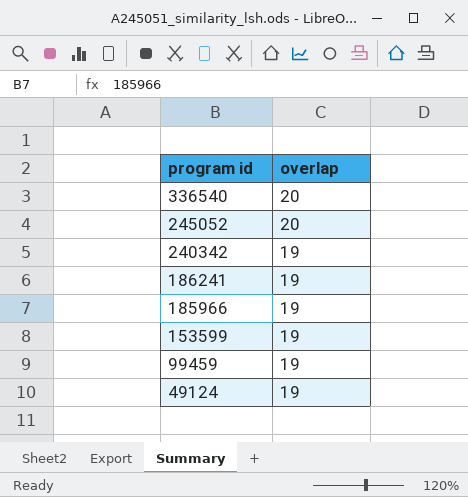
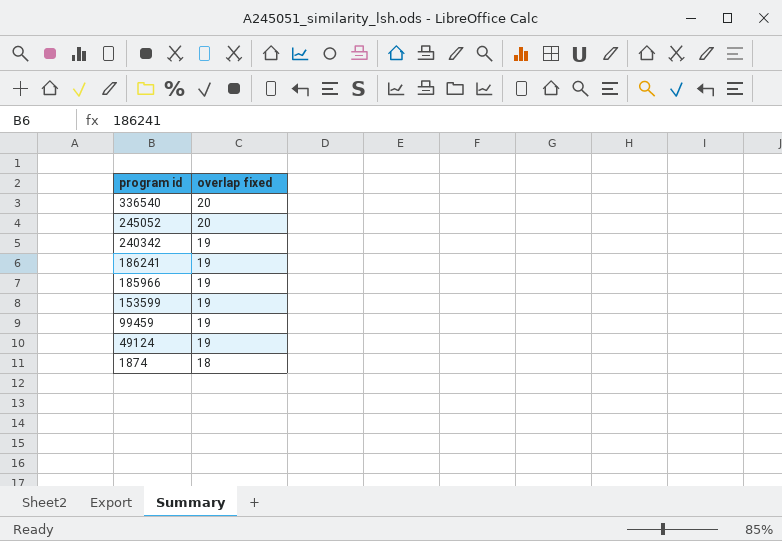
column name: overlap -> overlap fixed
row 1874: none -> 18

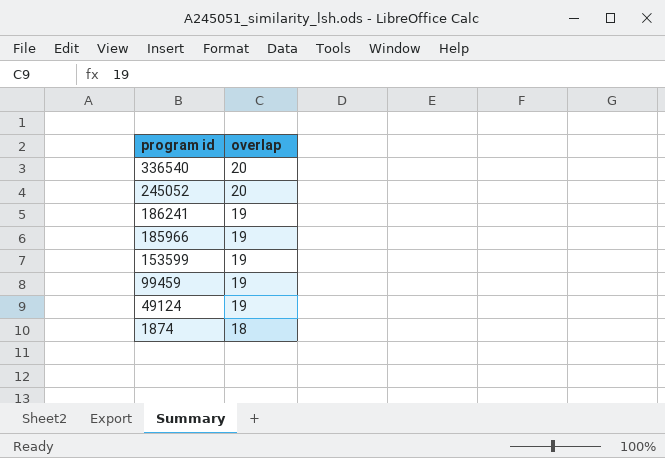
column name: overlap fixed -> overlap
row 240342: 19 -> none

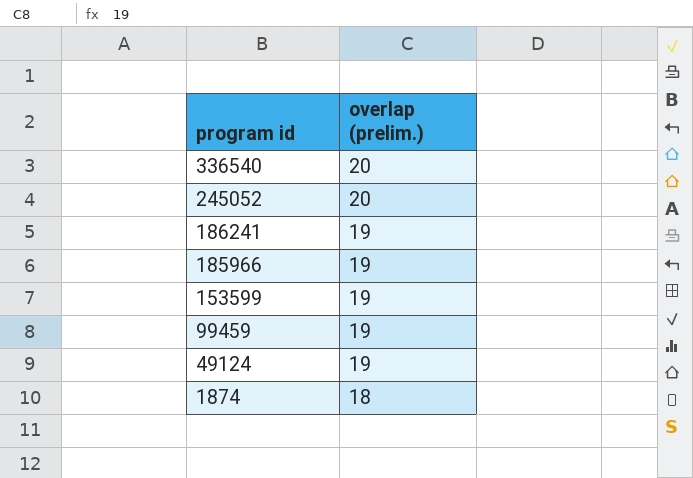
column name: overlap -> overlap (prelim.)

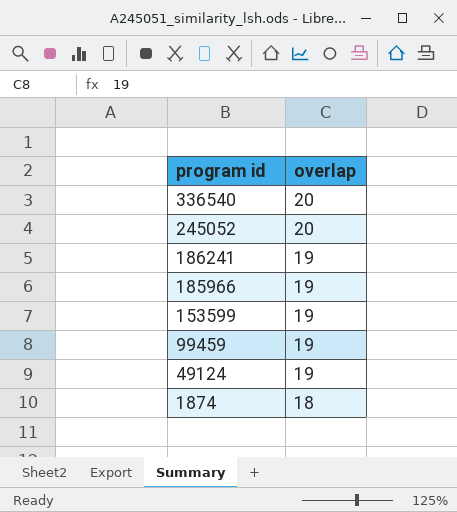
column name: overlap (prelim.) -> overlap

